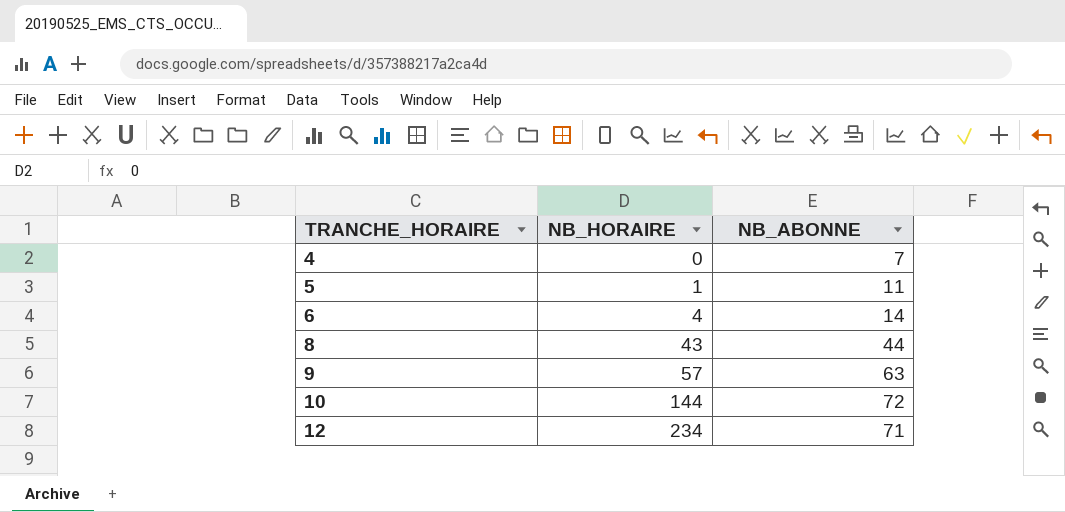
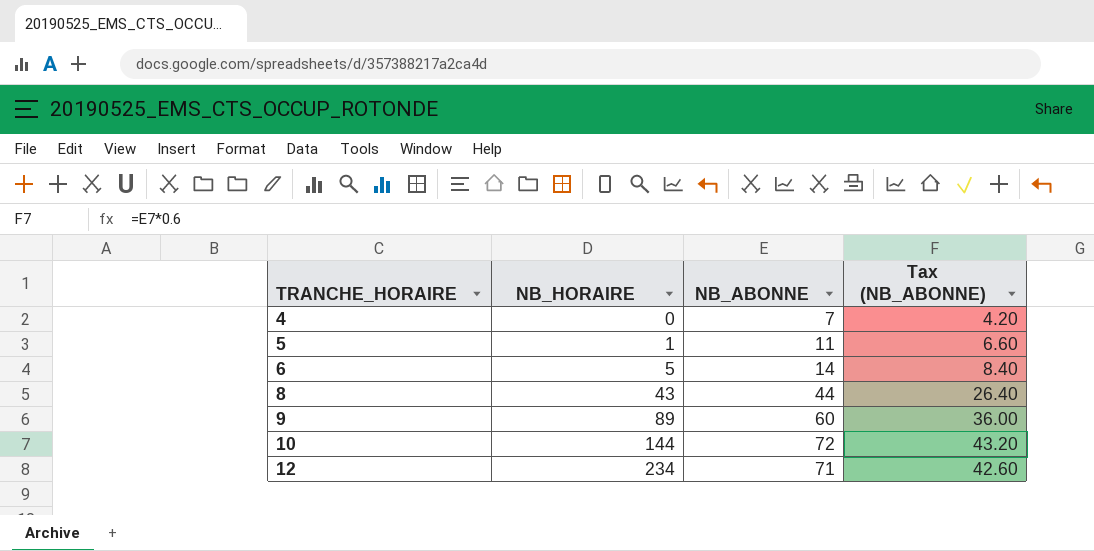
column Tax (NB_ABONNE) | formula: none -> [NB_ABONNE] * 0.6
6 | NB_HORAIRE: 4 -> 5
9 | NB_HORAIRE: 57 -> 89
9 | NB_ABONNE: 63 -> 60

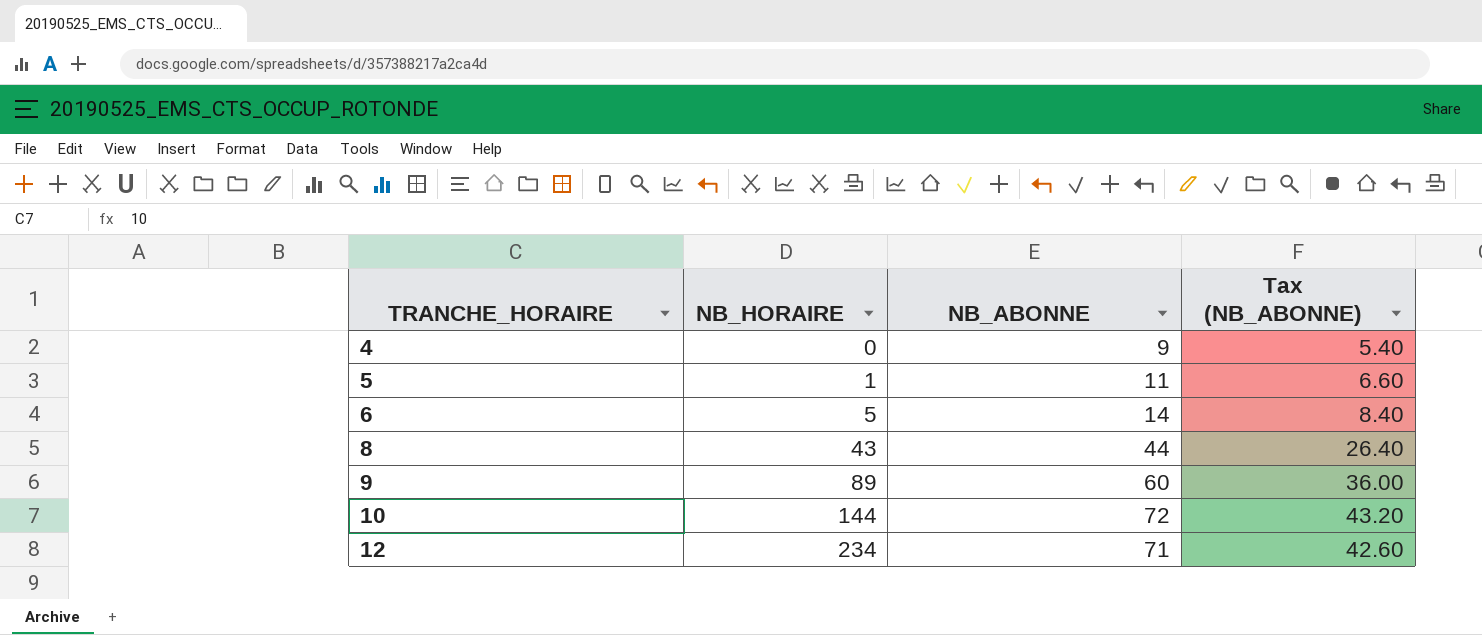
4 | NB_ABONNE: 7 -> 9
4 | Tax (NB_ABONNE): 4.20 -> 5.40

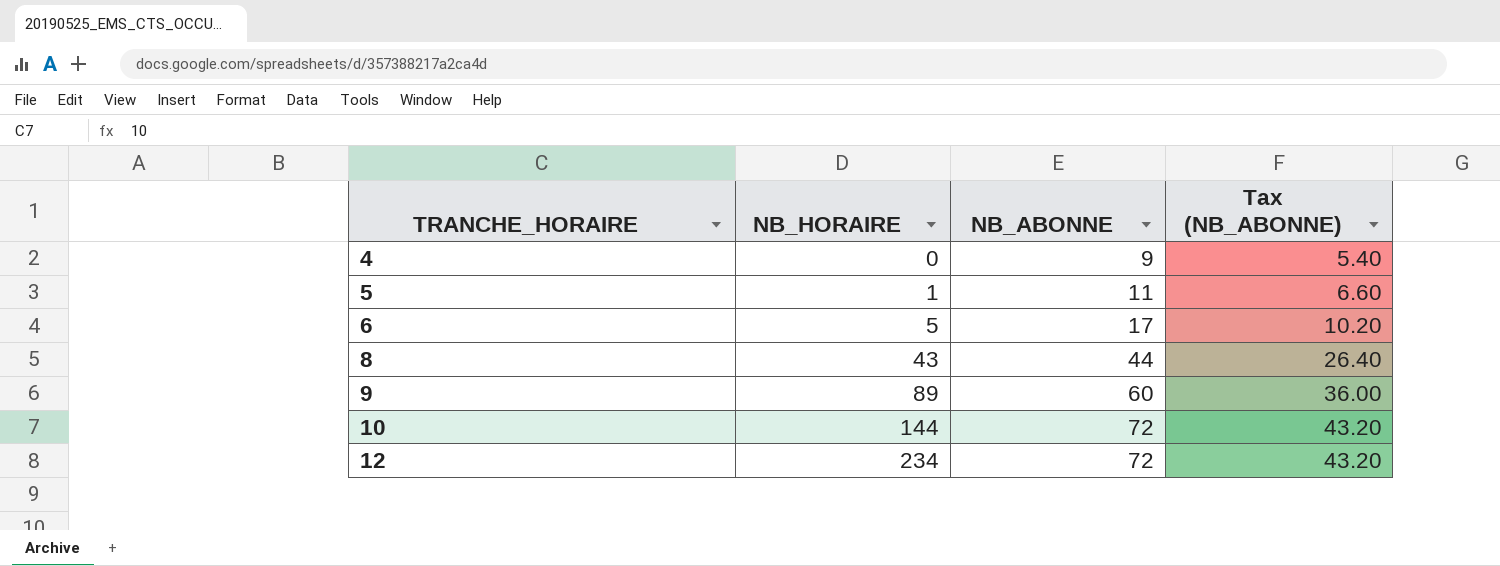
6 | NB_ABONNE: 14 -> 17
6 | Tax (NB_ABONNE): 8.40 -> 10.20
12 | NB_ABONNE: 71 -> 72
12 | Tax (NB_ABONNE): 42.60 -> 43.20

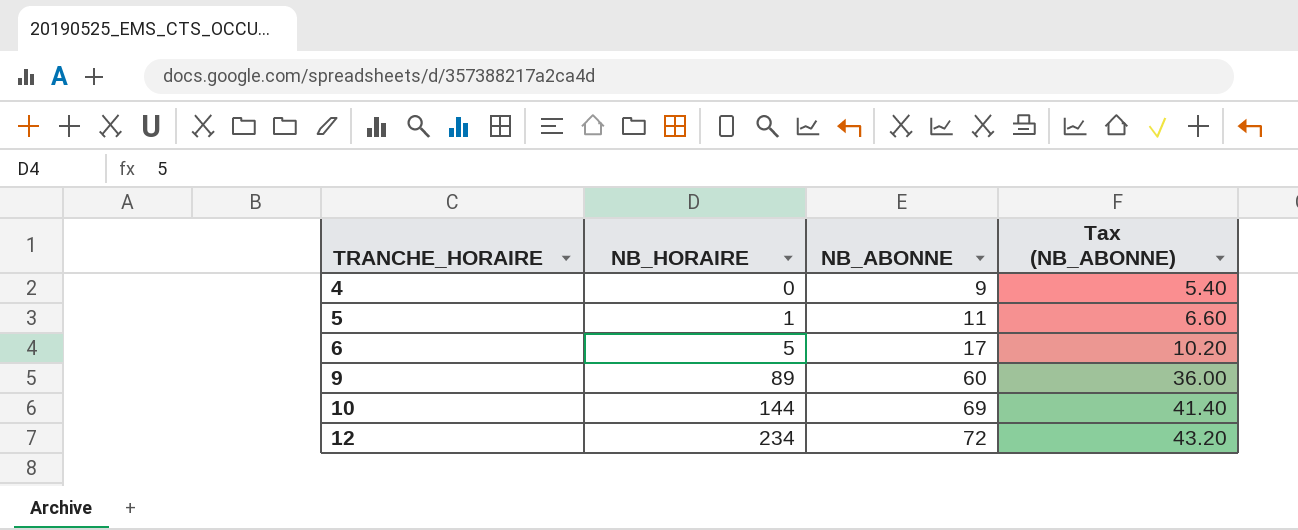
row 8: 43 | 44 | 26.40 -> none
10 | NB_ABONNE: 72 -> 69
10 | Tax (NB_ABONNE): 43.20 -> 41.40

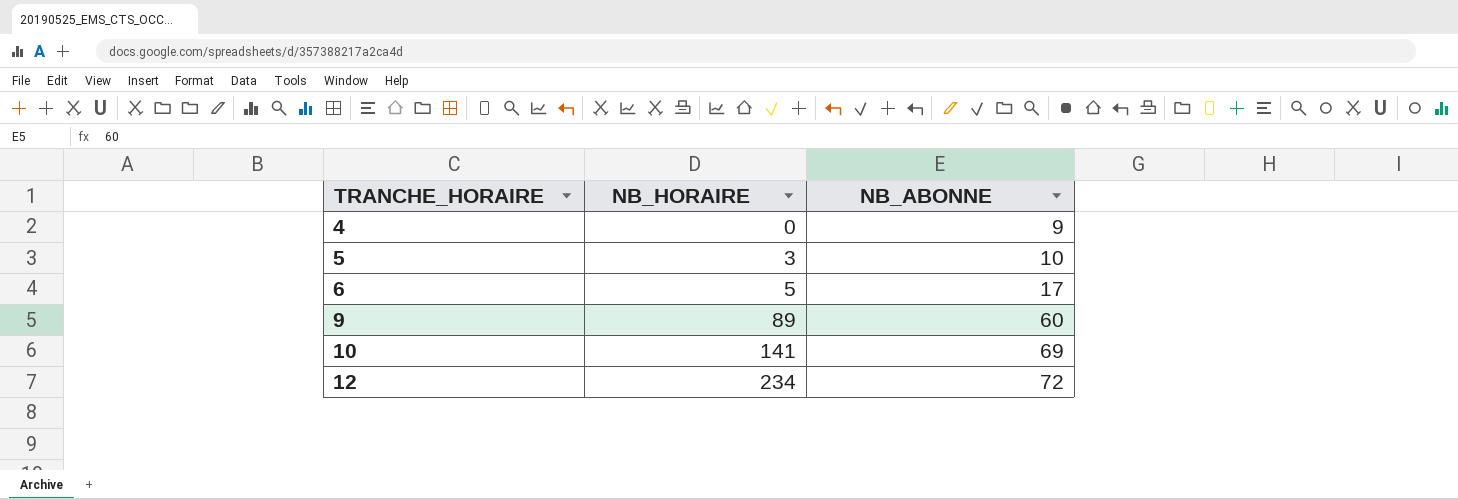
column Tax (NB_ABONNE) | formula: [NB_ABONNE] * 0.6 -> none
5 | NB_HORAIRE: 1 -> 3
5 | NB_ABONNE: 11 -> 10
10 | NB_HORAIRE: 144 -> 141

